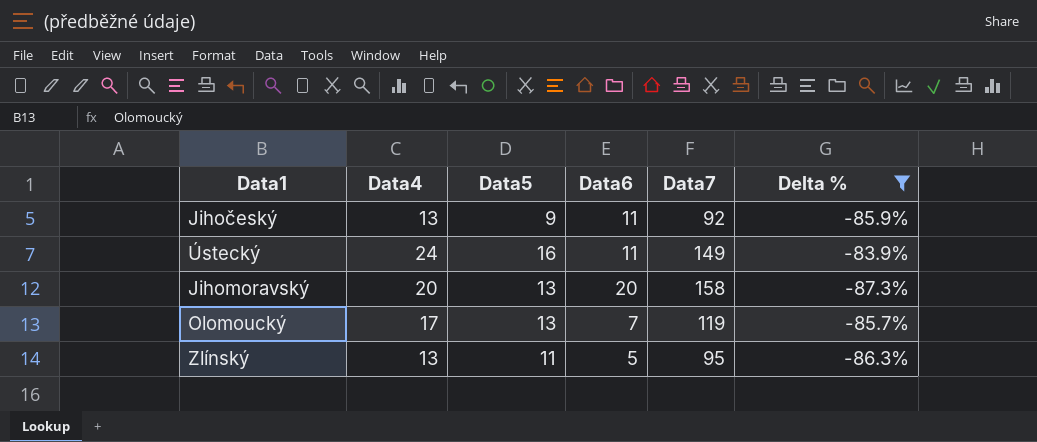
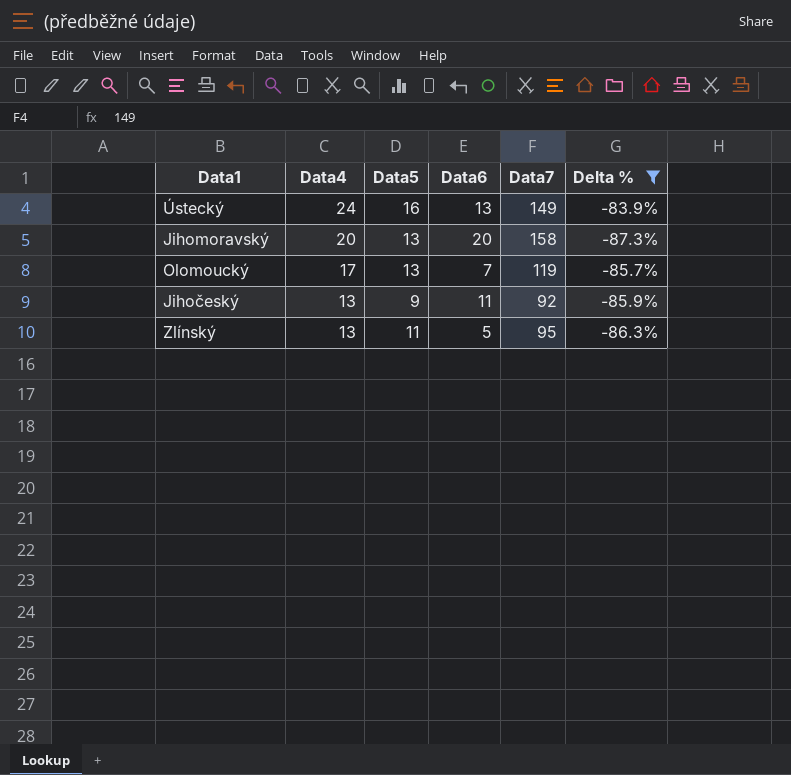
row order: none -> Data4 descending
Ústecký | Data6: 11 -> 13

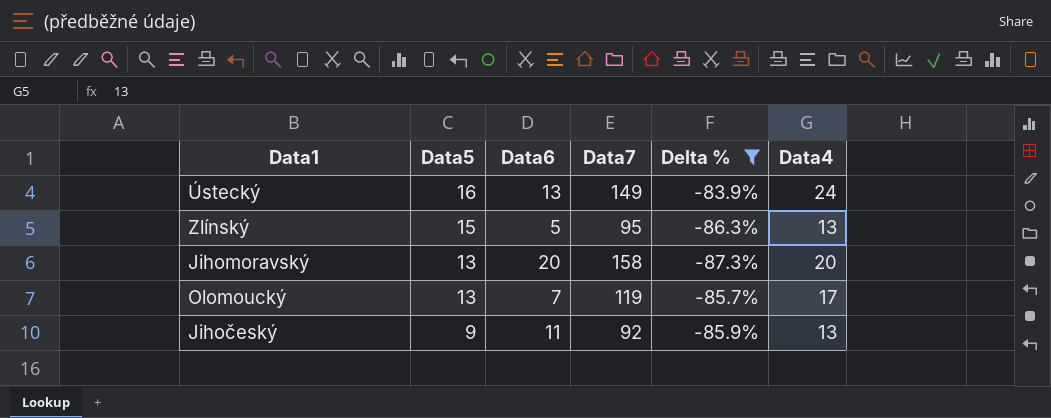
row order: Data4 descending -> Data5 descending
column Data4 | position: 2 -> 6
Zlínský | Data5: 11 -> 15

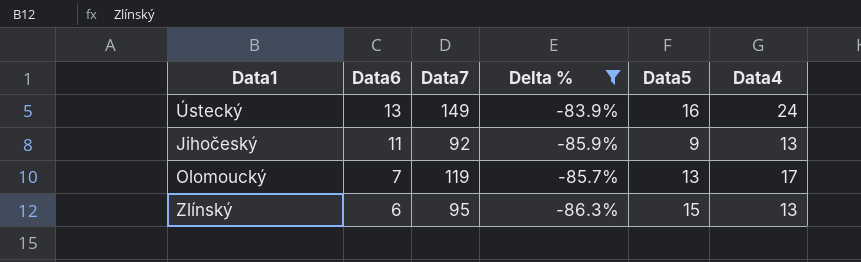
row order: Data5 descending -> Data6 descending
column Data5 | position: 2 -> 5
row Jihomoravský: 13 | 20 | 158 | -87.3% | 20 -> none
Zlínský | Data6: 5 -> 6

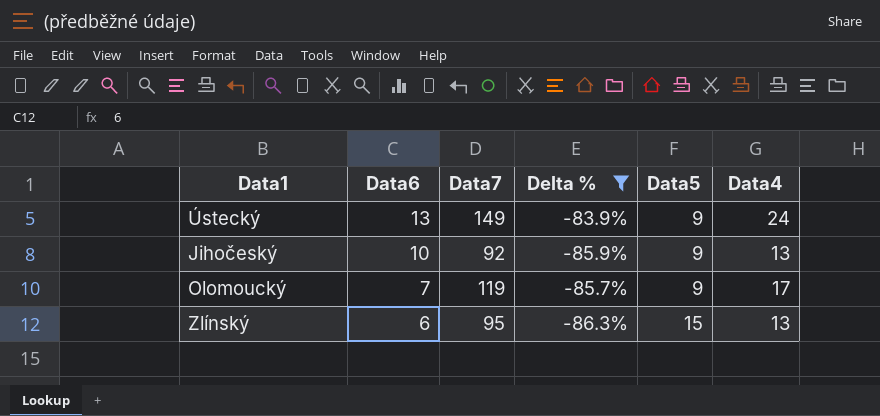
Ústecký | Data5: 16 -> 9
Jihočeský | Data6: 11 -> 10
Olomoucký | Data5: 13 -> 9

